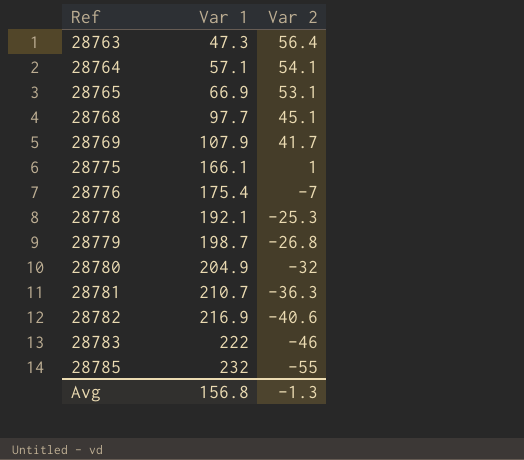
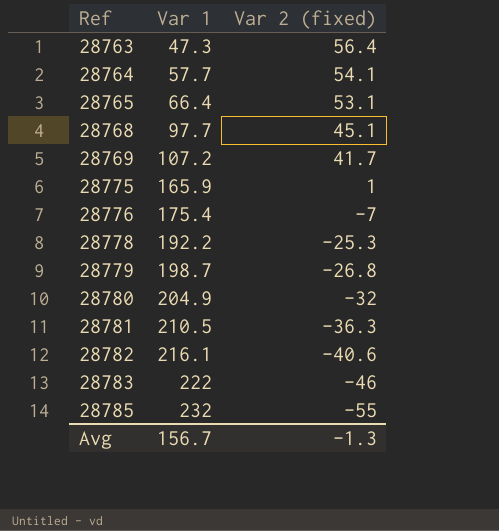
column name: Var 2 -> Var 2 (fixed)
28764 | Var 1: 57.1 -> 57.7
28765 | Var 1: 66.9 -> 66.4
28769 | Var 1: 107.9 -> 107.2
28775 | Var 1: 166.1 -> 165.9
28778 | Var 1: 192.1 -> 192.2
28781 | Var 1: 210.7 -> 210.5
28782 | Var 1: 216.9 -> 216.1
Avg | Var 1: 156.8 -> 156.7

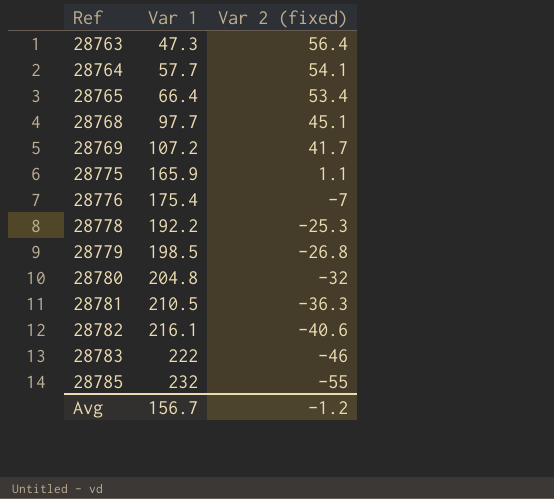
28765 | Var 2 (fixed): 53.1 -> 53.4
28775 | Var 2 (fixed): 1 -> 1.1
28779 | Var 1: 198.7 -> 198.5
28780 | Var 1: 204.9 -> 204.8
Avg | Var 2 (fixed): -1.3 -> -1.2

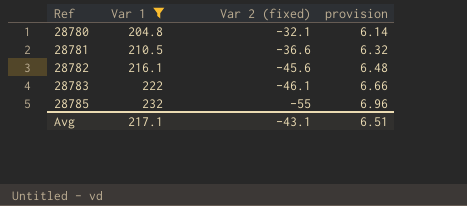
filter: none -> Var 1 >= 204.8
column provision | formula: none -> [Var 1] * 0.03
28780 | Var 2 (fixed): -32 -> -32.1
28781 | Var 2 (fixed): -36.3 -> -36.6
28782 | Var 2 (fixed): -40.6 -> -45.6
28783 | Var 2 (fixed): -46 -> -46.1
Avg | Var 1: 156.7 -> 217.1
Avg | Var 2 (fixed): -1.2 -> -43.1

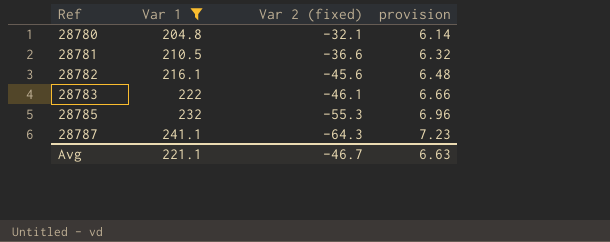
28785 | Var 2 (fixed): -55 -> -55.3
row 28787: none -> 241.1 | -64.3 | 7.23
Avg | Var 1: 217.1 -> 221.1
Avg | Var 2 (fixed): -43.1 -> -46.7
Avg | provision: 6.51 -> 6.63

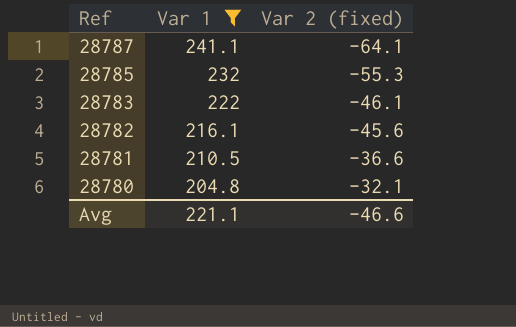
row order: Ref ascending -> Ref descending
column provision | formula: [Var 1] * 0.03 -> none
28787 | Var 2 (fixed): -64.3 -> -64.1
Avg | Var 2 (fixed): -46.7 -> -46.6

